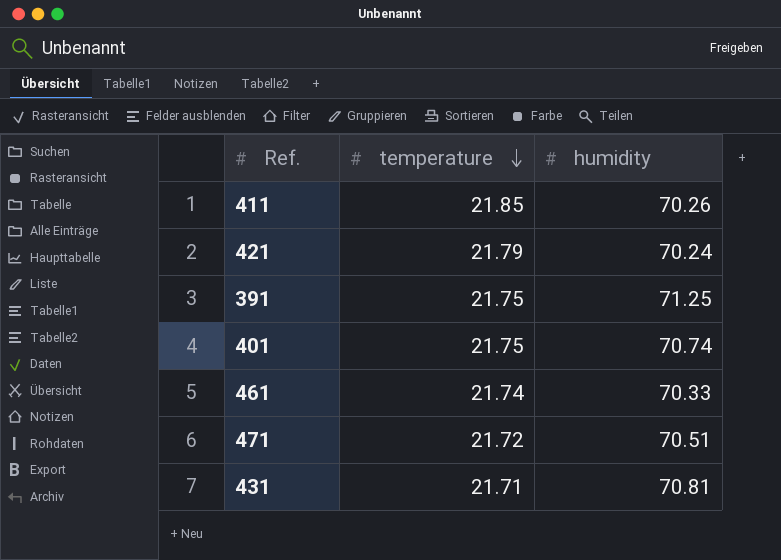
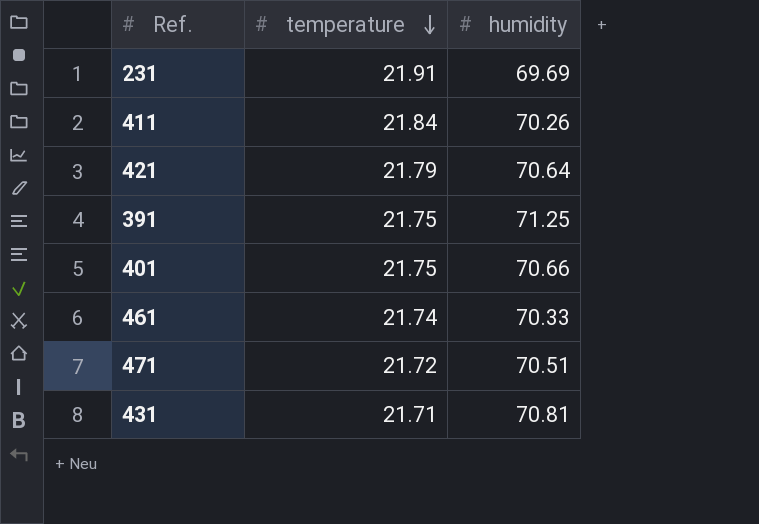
row 231: none -> 21.91 | 69.69
411 | temperature: 21.85 -> 21.84
421 | humidity: 70.24 -> 70.64
401 | humidity: 70.74 -> 70.66

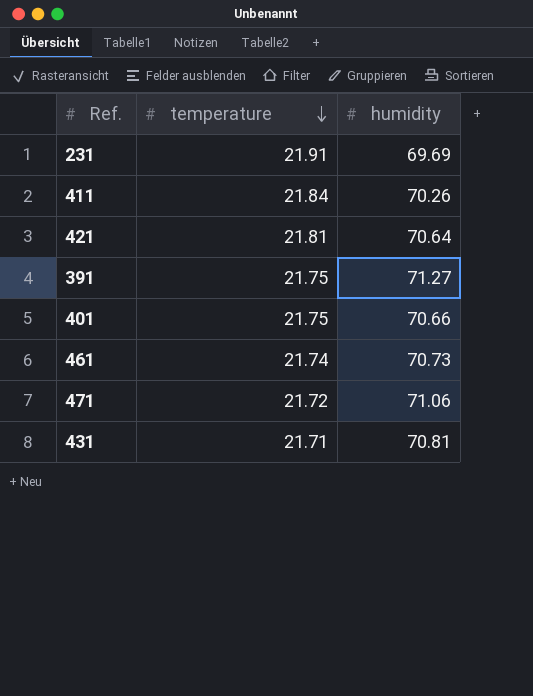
421 | temperature: 21.79 -> 21.81
391 | humidity: 71.25 -> 71.27
461 | humidity: 70.33 -> 70.73
471 | humidity: 70.51 -> 71.06

